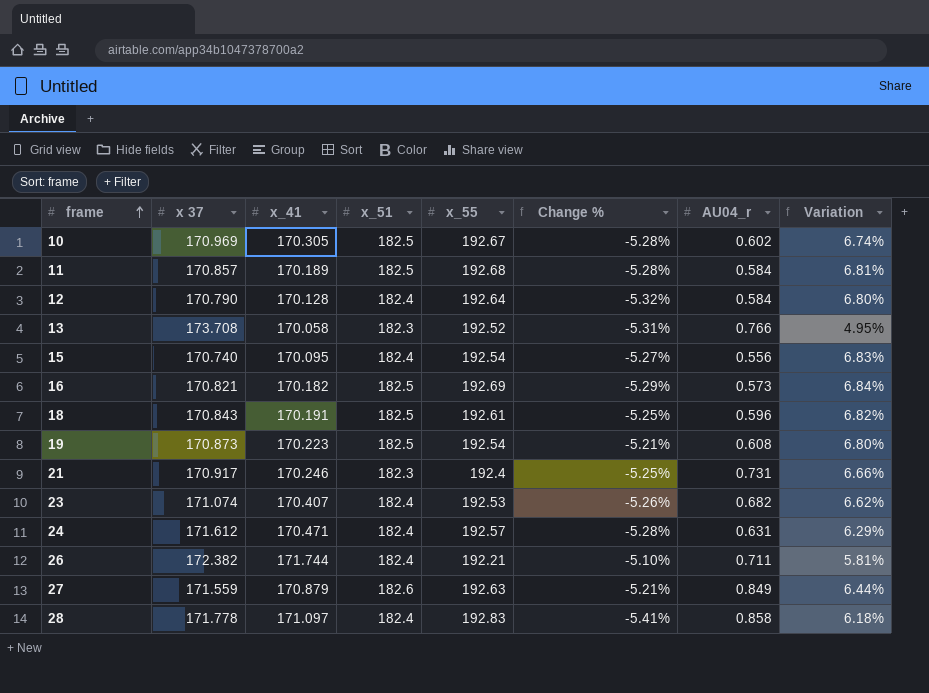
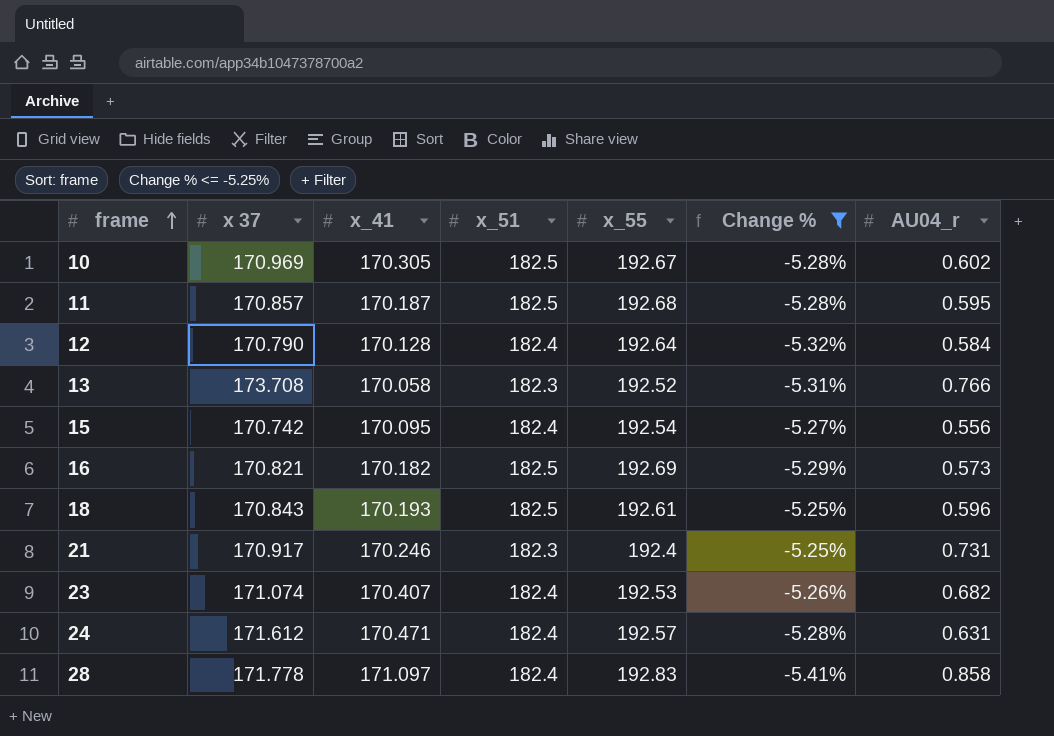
filter: none -> Change % <= -5.25%
column Variation | formula: ([x_51] - [x 37]) / [x 37] -> none
11 | x_41: 170.189 -> 170.187
11 | AU04_r: 0.584 -> 0.595
15 | x 37: 170.740 -> 170.742
18 | x_41: 170.191 -> 170.193

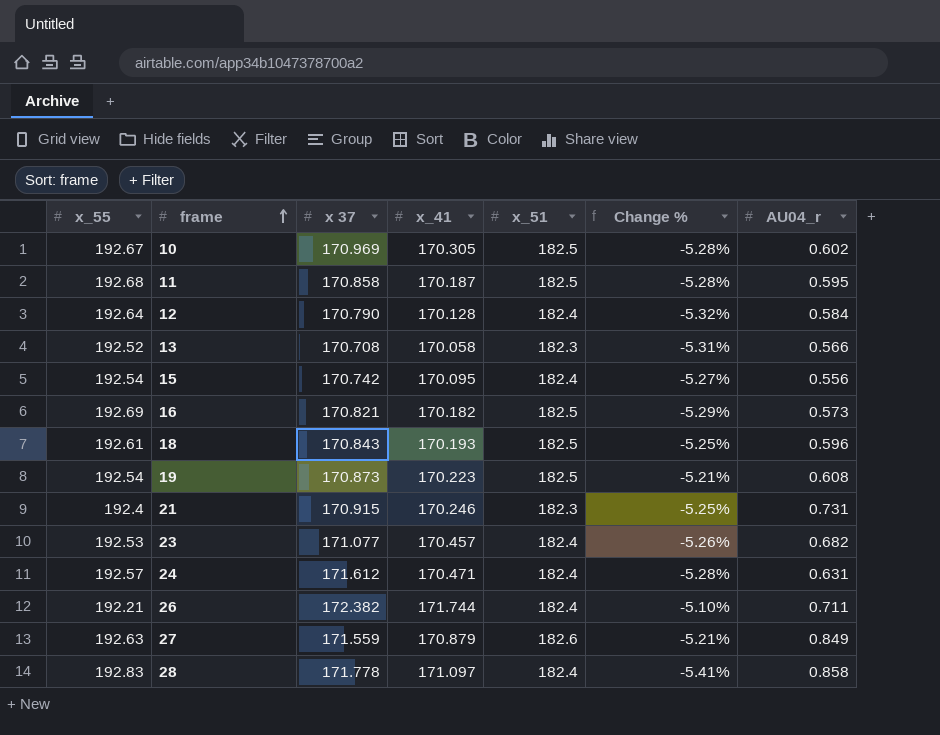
filter: Change % <= -5.25% -> none
column x_55 | position: 5 -> 1
11 | x 37: 170.857 -> 170.858
13 | x 37: 173.708 -> 170.708
13 | AU04_r: 0.766 -> 0.566
21 | x 37: 170.917 -> 170.915
23 | x 37: 171.074 -> 171.077
23 | x_41: 170.407 -> 170.457

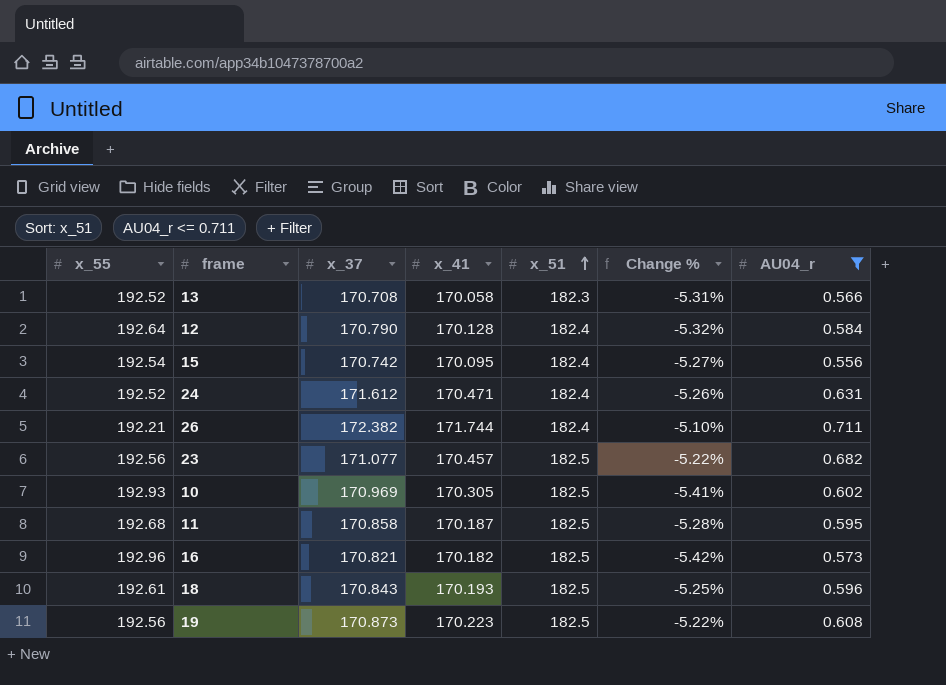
filter: none -> AU04_r <= 0.711
row order: frame ascending -> x_51 ascending
column name: x 37 -> x_37
24 | x_55: 192.57 -> 192.52
24 | Change %: -5.28% -> -5.26%
23 | x_55: 192.53 -> 192.56
23 | x_51: 182.4 -> 182.5
23 | Change %: -5.26% -> -5.22%
10 | x_55: 192.67 -> 192.93
10 | Change %: -5.28% -> -5.41%
16 | x_55: 192.69 -> 192.96
16 | Change %: -5.29% -> -5.42%
19 | x_55: 192.54 -> 192.56
19 | Change %: -5.21% -> -5.22%

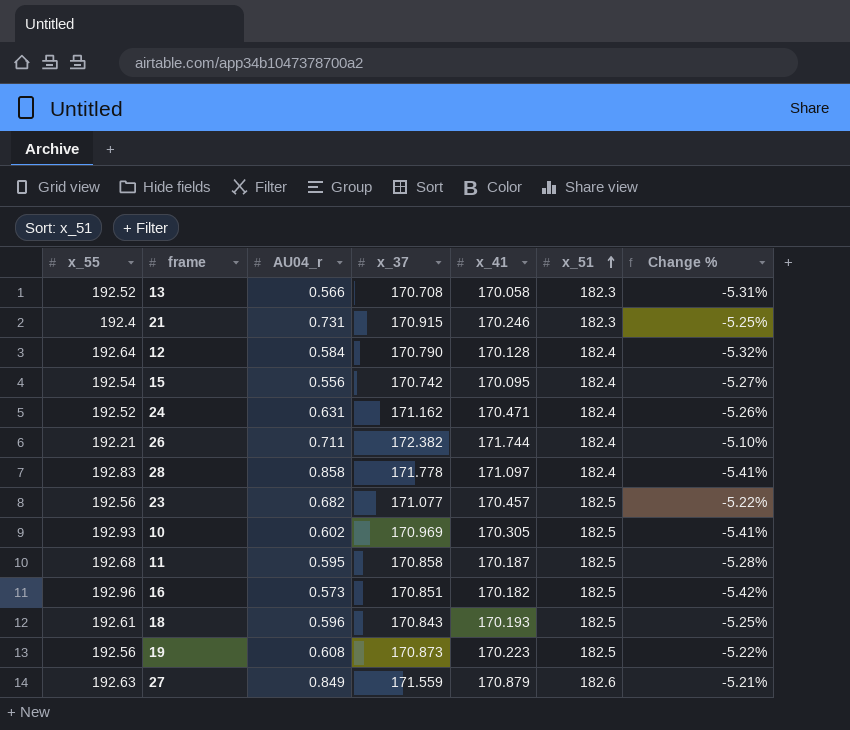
filter: AU04_r <= 0.711 -> none
column AU04_r | position: 7 -> 3
24 | x_37: 171.612 -> 171.162
16 | x_37: 170.821 -> 170.851

